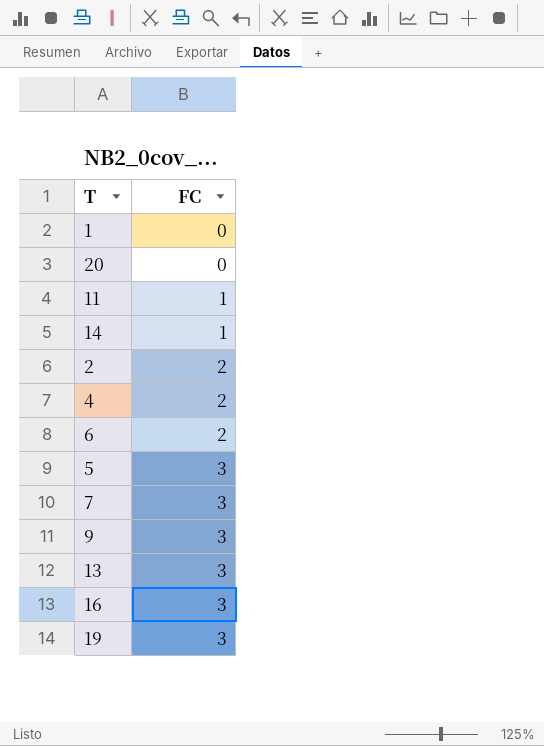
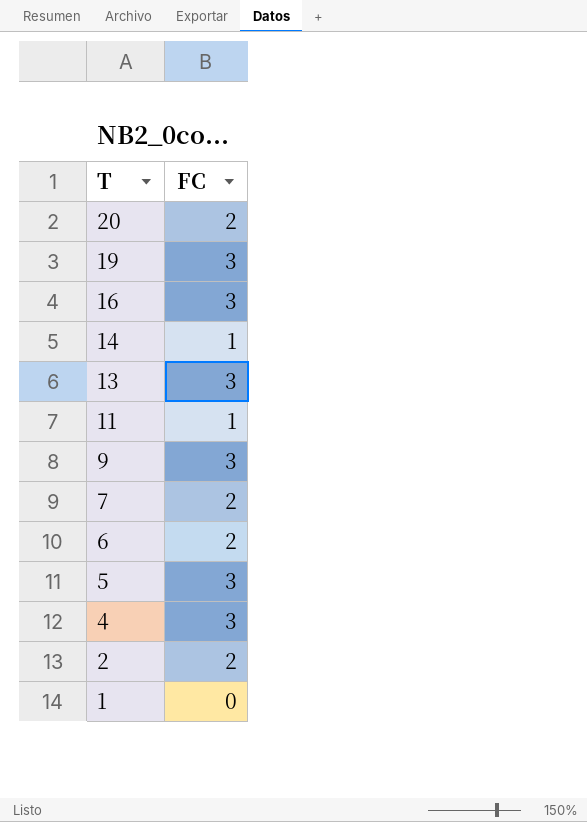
row order: FC ascending -> T descending
20 | FC: 0 -> 2
7 | FC: 3 -> 2
4 | FC: 2 -> 3

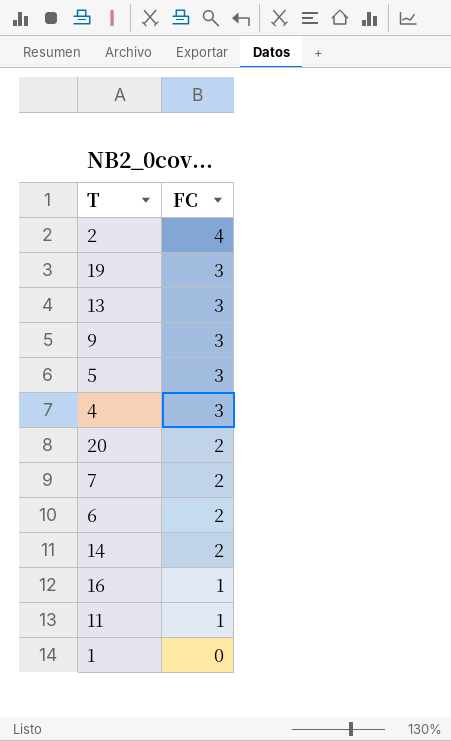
row order: T descending -> FC descending
2 | FC: 2 -> 4
14 | FC: 1 -> 2
16 | FC: 3 -> 1

